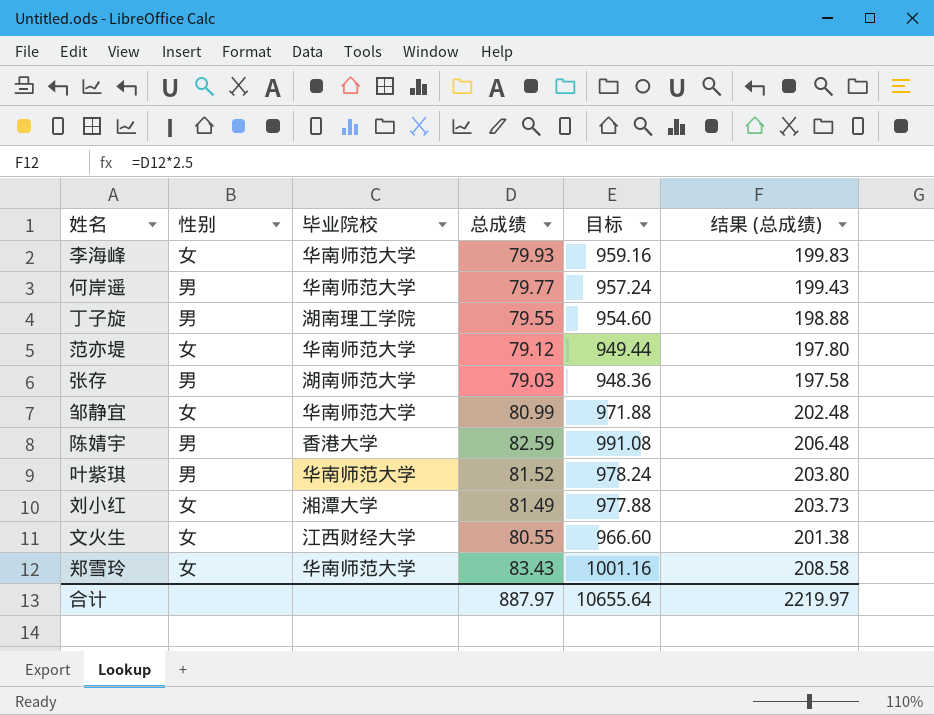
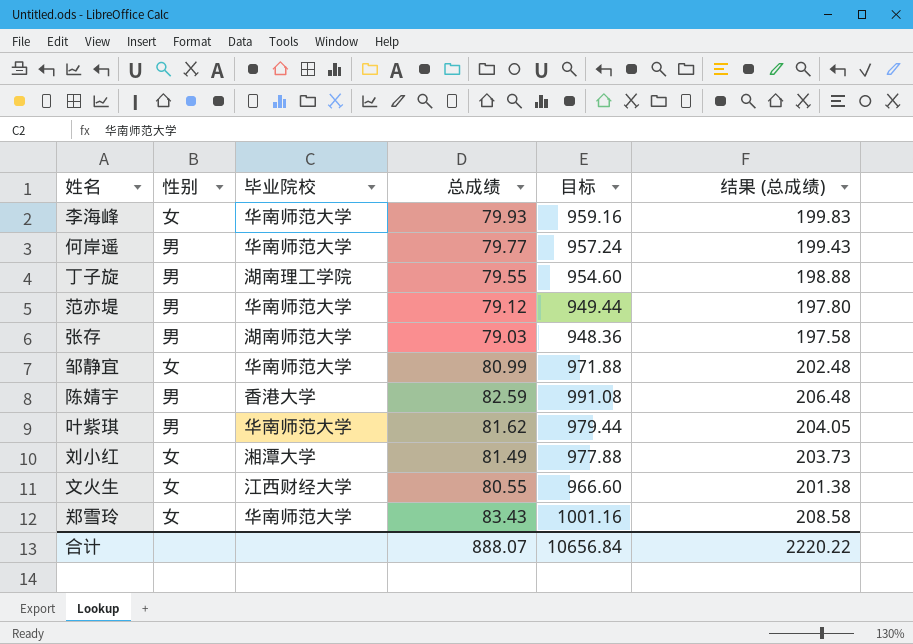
范亦堤 | 性别: 女 -> 男
叶紫琪 | 总成绩: 81.52 -> 81.62
叶紫琪 | 目标: 978.24 -> 979.44
叶紫琪 | 结果 (总成绩): 203.80 -> 204.05
合计 | 总成绩: 887.97 -> 888.07
合计 | 目标: 10655.64 -> 10656.84
合计 | 结果 (总成绩): 2219.97 -> 2220.22

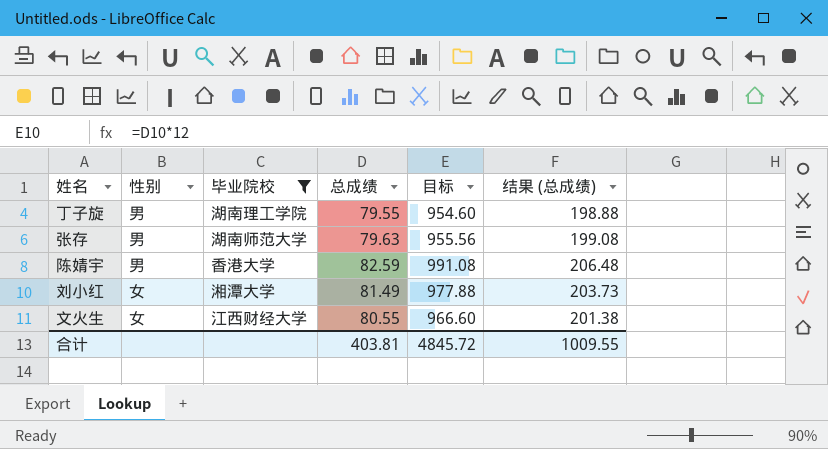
filter: none -> 毕业院校 != 华南师范大学
张存 | 总成绩: 79.03 -> 79.63
张存 | 目标: 948.36 -> 955.56
张存 | 结果 (总成绩): 197.58 -> 199.08
合计 | 总成绩: 888.07 -> 403.81
合计 | 目标: 10656.84 -> 4845.72
合计 | 结果 (总成绩): 2220.22 -> 1009.55

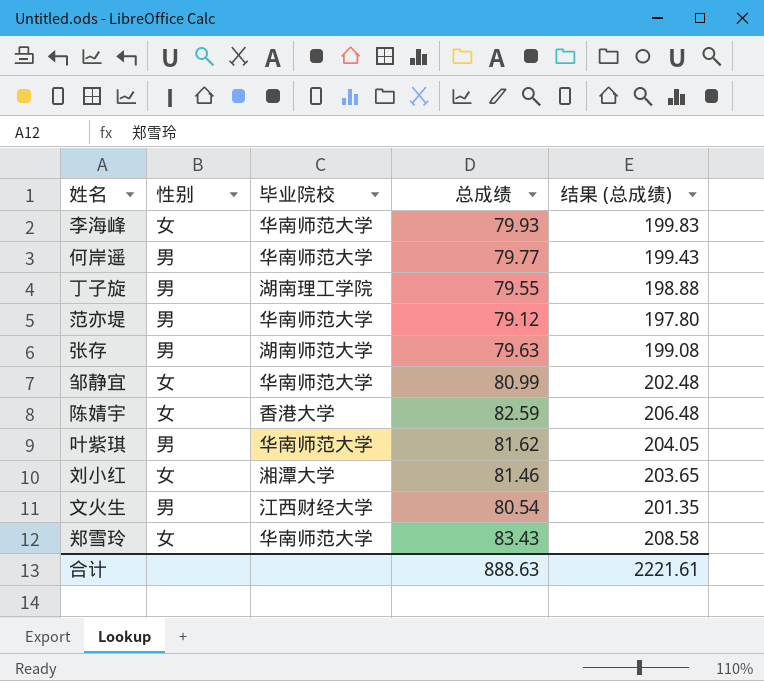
filter: 毕业院校 != 华南师范大学 -> none
column 目标 | formula: [总成绩] * 12 -> none
陈婧宇 | 性别: 男 -> 女
刘小红 | 总成绩: 81.49 -> 81.46
刘小红 | 结果 (总成绩): 203.73 -> 203.65
文火生 | 性别: 女 -> 男
文火生 | 总成绩: 80.55 -> 80.54
文火生 | 结果 (总成绩): 201.38 -> 201.35
合计 | 总成绩: 403.81 -> 888.63
合计 | 结果 (总成绩): 1009.55 -> 2221.61

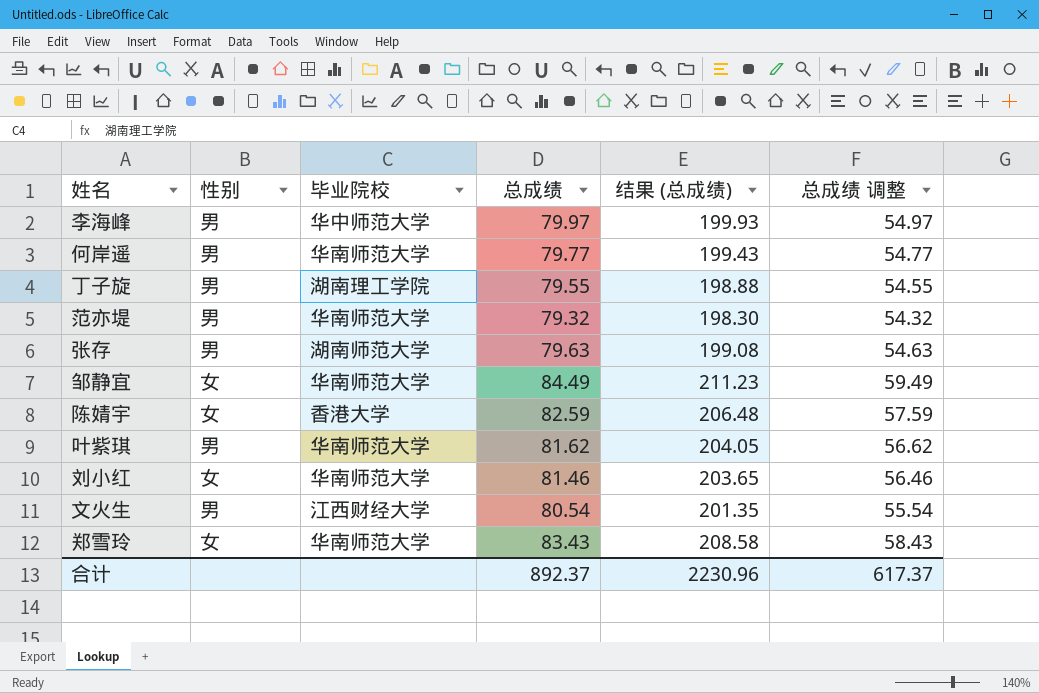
column 总成绩 调整 | formula: none -> [总成绩] - 25
李海峰 | 性别: 女 -> 男
李海峰 | 毕业院校: 华南师范大学 -> 华中师范大学
李海峰 | 总成绩: 79.93 -> 79.97
李海峰 | 结果 (总成绩): 199.83 -> 199.93
范亦堤 | 总成绩: 79.12 -> 79.32
范亦堤 | 结果 (总成绩): 197.80 -> 198.30
邹静宜 | 总成绩: 80.99 -> 84.49
邹静宜 | 结果 (总成绩): 202.48 -> 211.23
刘小红 | 毕业院校: 湘潭大学 -> 华南师范大学
合计 | 总成绩: 888.63 -> 892.37
合计 | 结果 (总成绩): 2221.61 -> 2230.96

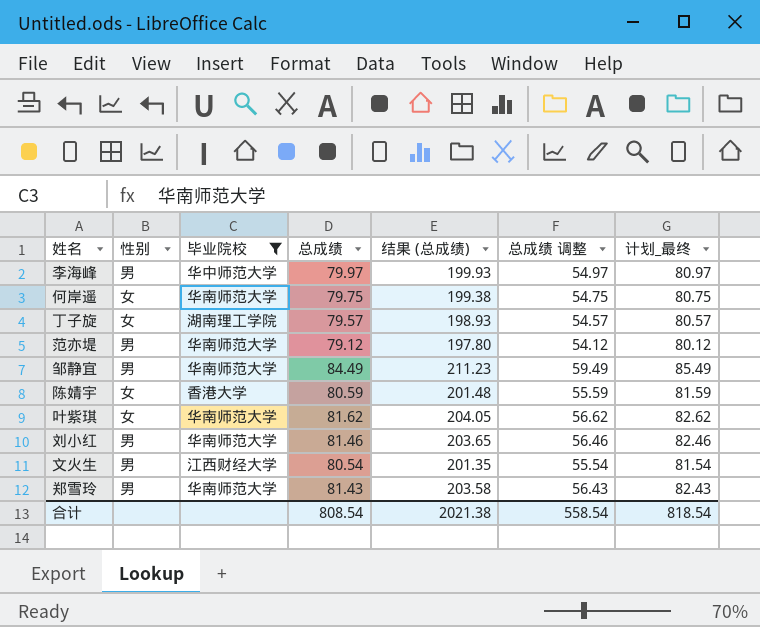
filter: none -> 毕业院校 != 湖南师范大学
column 计划_最终 | formula: none -> [总成绩] + 1
何岸遥 | 性别: 男 -> 女
何岸遥 | 总成绩: 79.77 -> 79.75
何岸遥 | 结果 (总成绩): 199.43 -> 199.38
何岸遥 | 总成绩 调整: 54.77 -> 54.75
丁子旋 | 性别: 男 -> 女
丁子旋 | 总成绩: 79.55 -> 79.57
丁子旋 | 结果 (总成绩): 198.88 -> 198.93
丁子旋 | 总成绩 调整: 54.55 -> 54.57
范亦堤 | 总成绩: 79.32 -> 79.12
范亦堤 | 结果 (总成绩): 198.30 -> 197.80
范亦堤 | 总成绩 调整: 54.32 -> 54.12
邹静宜 | 性别: 女 -> 男
陈婧宇 | 总成绩: 82.59 -> 80.59
陈婧宇 | 结果 (总成绩): 206.48 -> 201.48
陈婧宇 | 总成绩 调整: 57.59 -> 55.59
叶紫琪 | 性别: 男 -> 女
刘小红 | 性别: 女 -> 男
郑雪玲 | 性别: 女 -> 男
郑雪玲 | 总成绩: 83.43 -> 81.43
郑雪玲 | 结果 (总成绩): 208.58 -> 203.58
郑雪玲 | 总成绩 调整: 58.43 -> 56.43
合计 | 总成绩: 892.37 -> 808.54
合计 | 结果 (总成绩): 2230.96 -> 2021.38
合计 | 总成绩 调整: 617.37 -> 558.54

